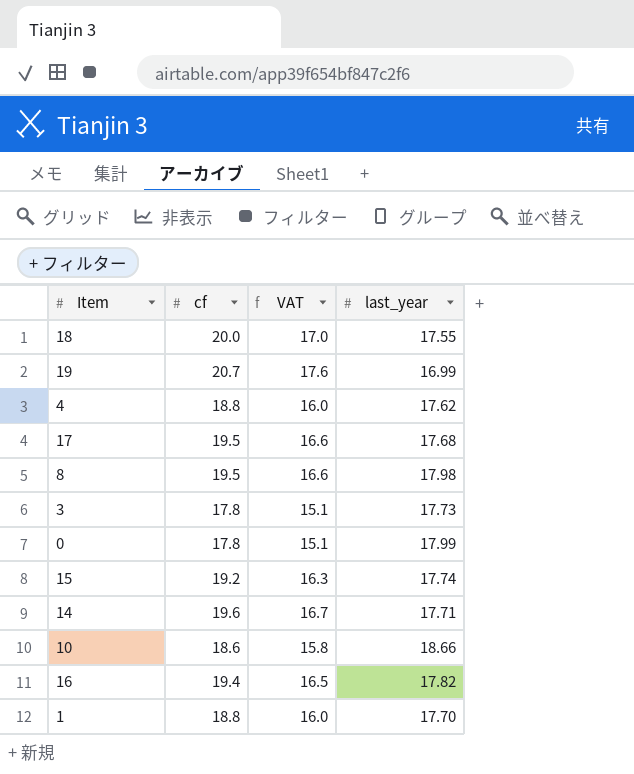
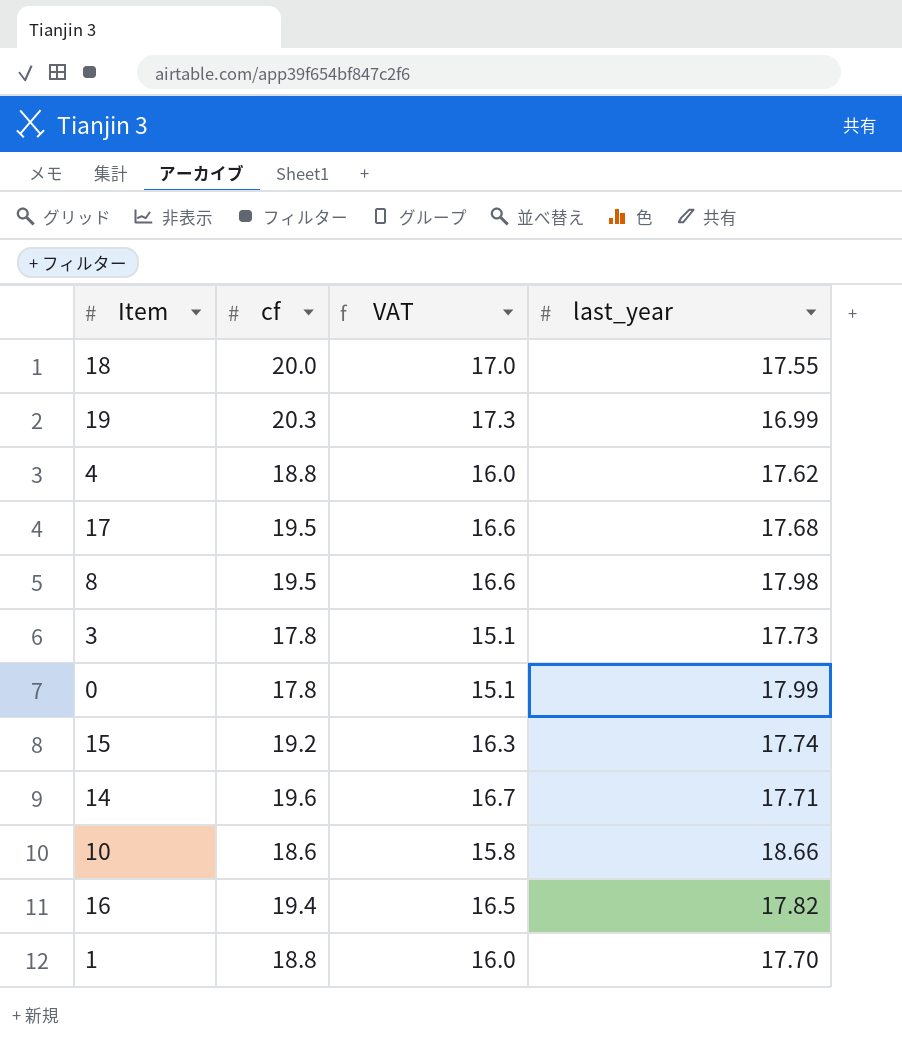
19 | cf: 20.7 -> 20.3
19 | VAT: 17.6 -> 17.3

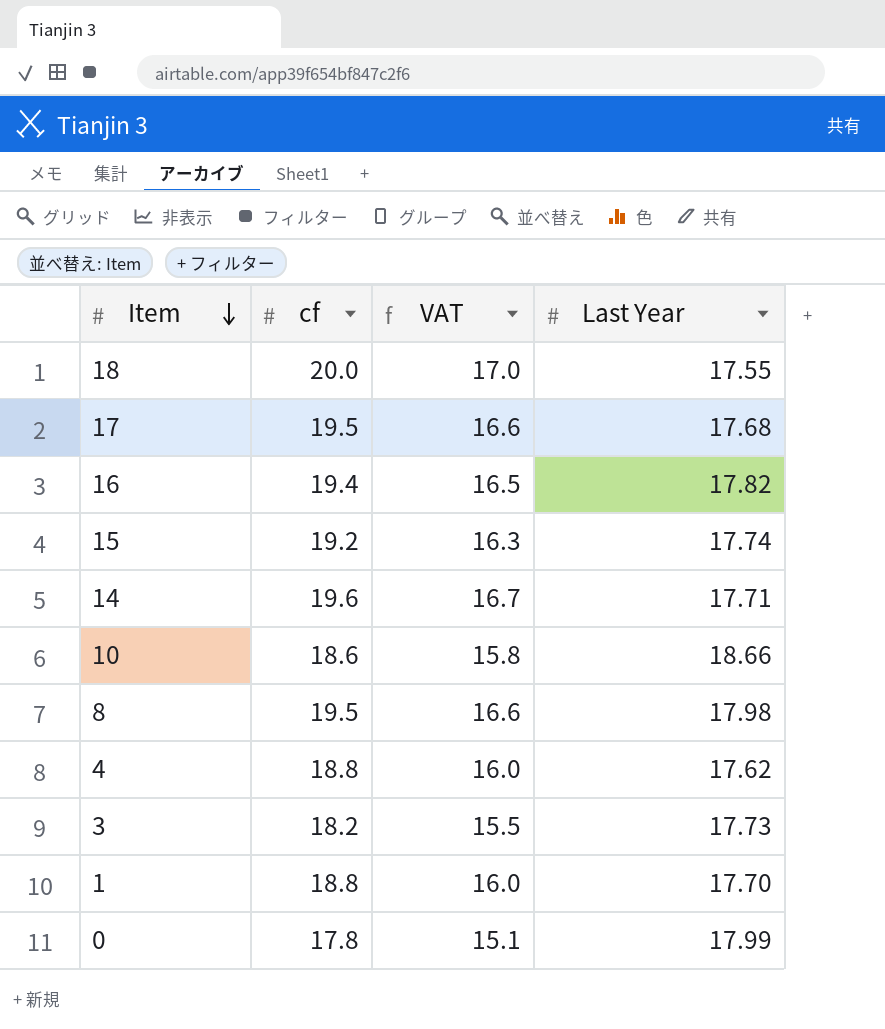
row order: none -> Item descending
column name: last_year -> Last Year
row 19: 20.3 | 17.3 | 16.99 -> none
3 | cf: 17.8 -> 18.2
3 | VAT: 15.1 -> 15.5

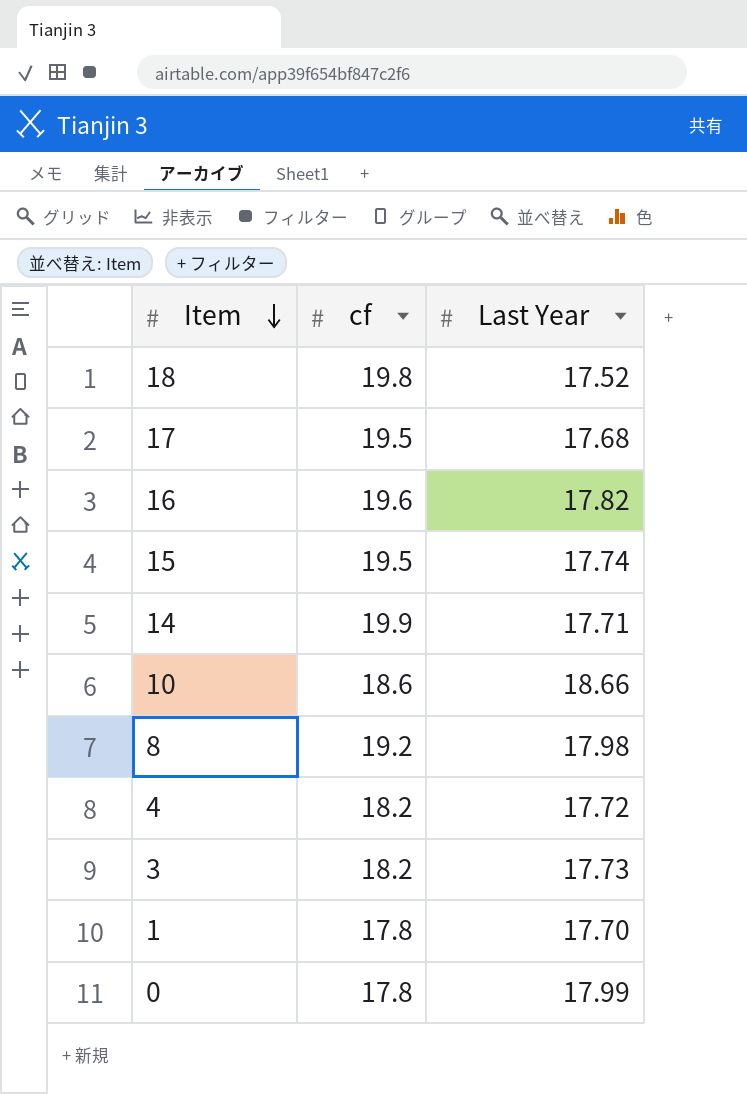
column VAT | formula: [cf] * 0.85 -> none
18 | cf: 20.0 -> 19.8
18 | Last Year: 17.55 -> 17.52
16 | cf: 19.4 -> 19.6
15 | cf: 19.2 -> 19.5
14 | cf: 19.6 -> 19.9
8 | cf: 19.5 -> 19.2
4 | cf: 18.8 -> 18.2
4 | Last Year: 17.62 -> 17.72
1 | cf: 18.8 -> 17.8

